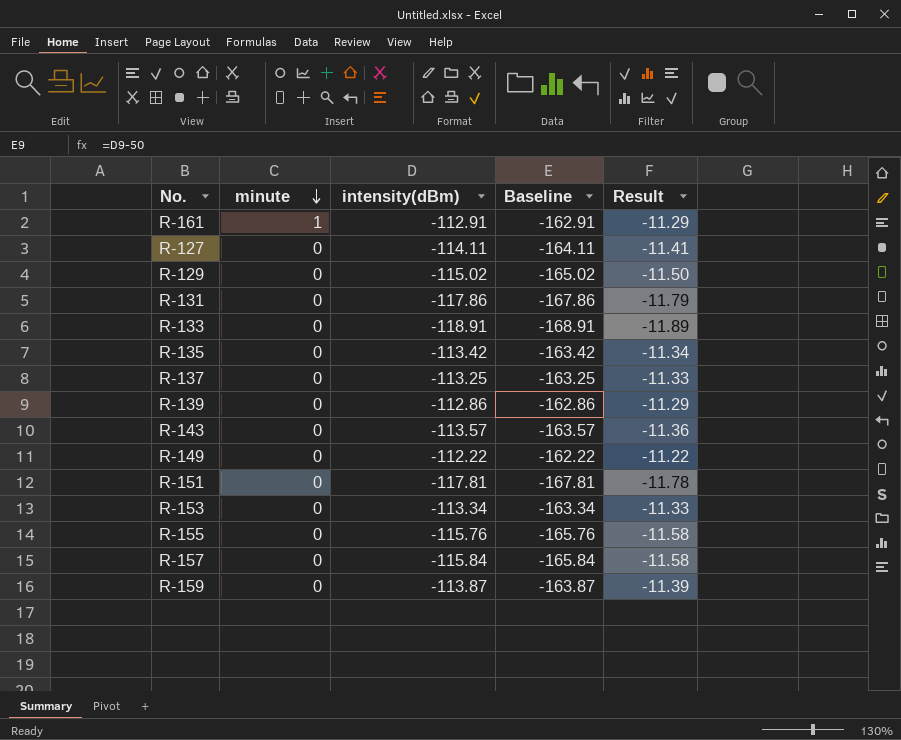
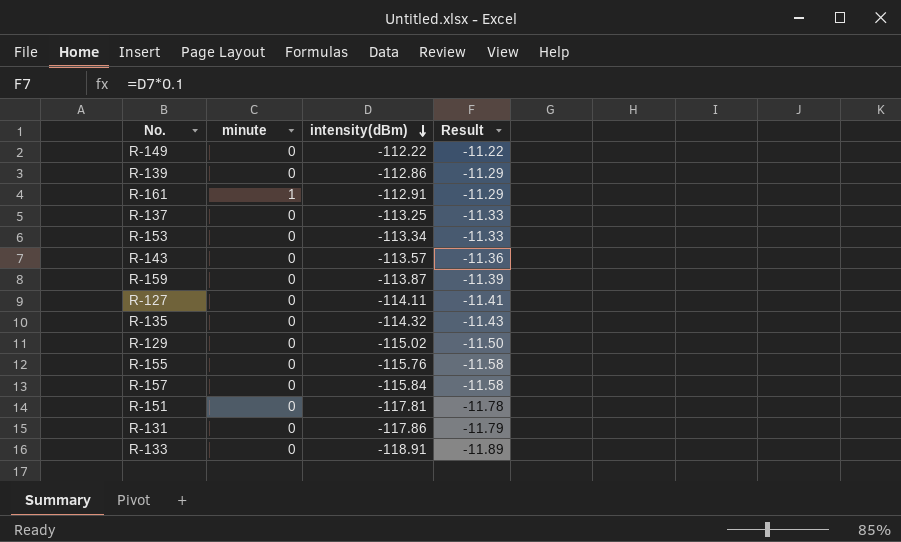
row order: minute descending -> intensity(dBm) descending
column Baseline | formula: [intensity(dBm)] - 50 -> none
R-135 | intensity(dBm): -113.42 -> -114.32
R-135 | Result: -11.34 -> -11.43

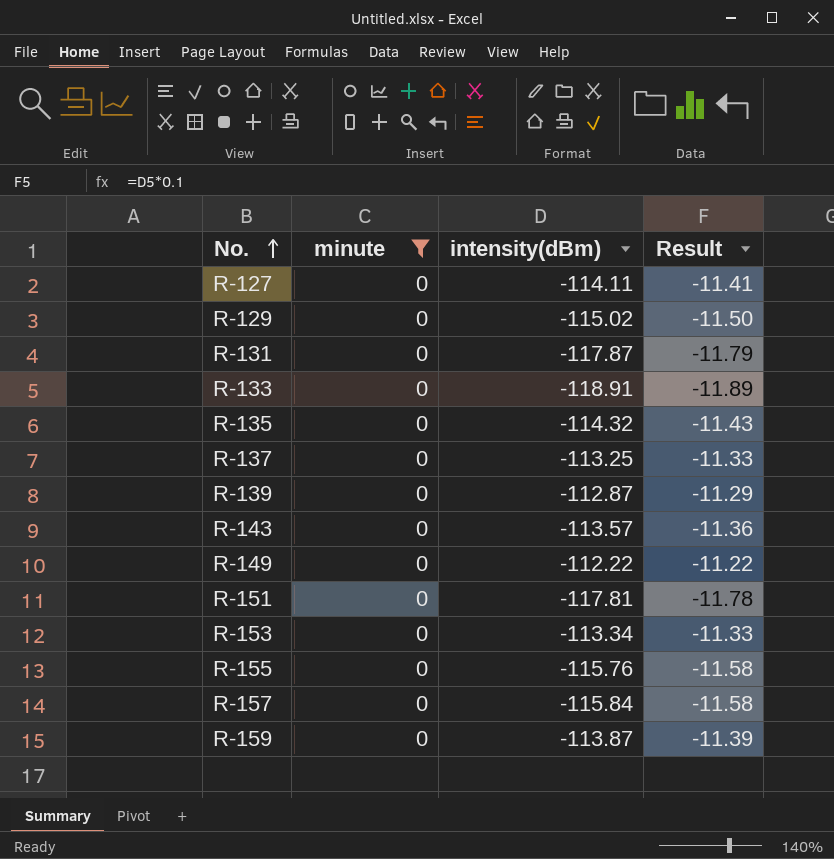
filter: none -> minute = 0
row order: intensity(dBm) descending -> No. ascending
R-131 | intensity(dBm): -117.86 -> -117.87
R-139 | intensity(dBm): -112.86 -> -112.87

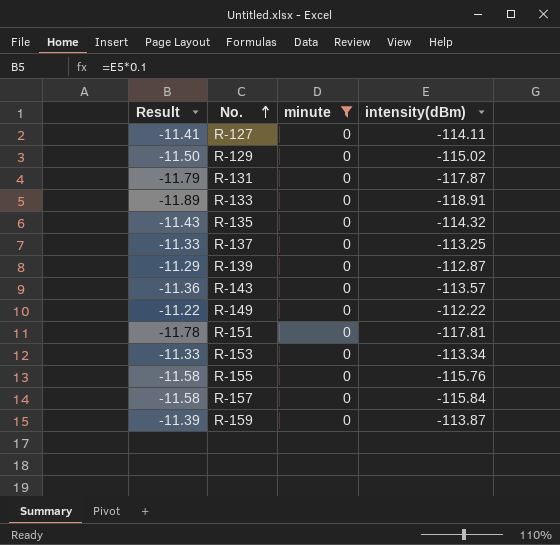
column Result | position: 4 -> 1

